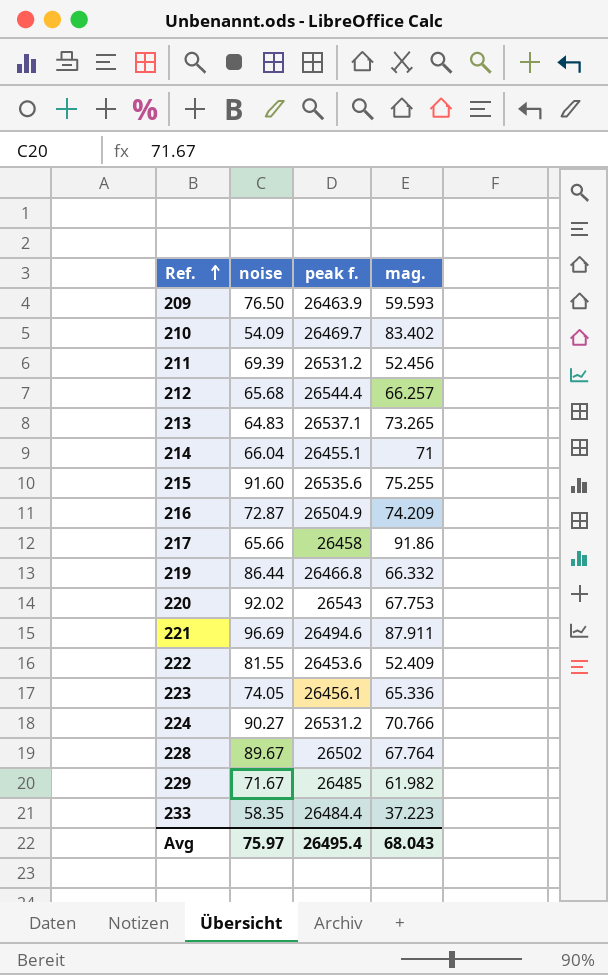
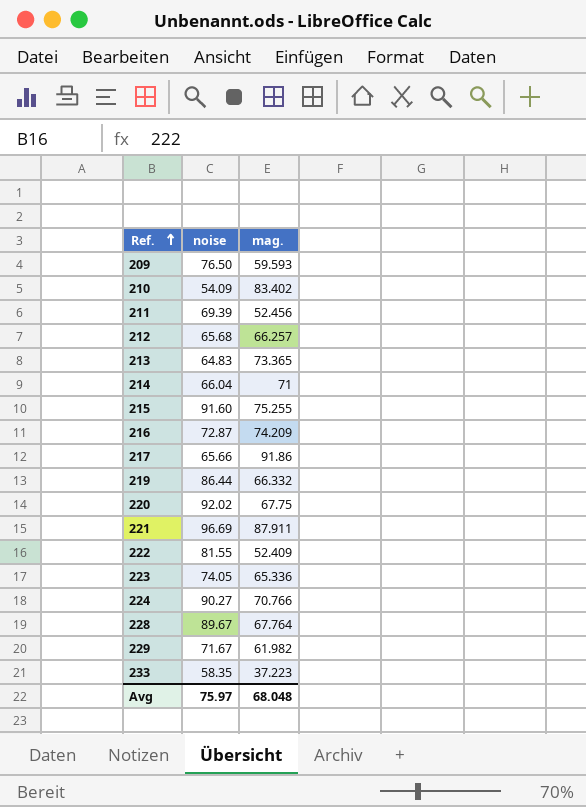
column peak f. | position: 3 -> none
213 | mag.: 73.265 -> 73.365
220 | mag.: 67.753 -> 67.75
Avg | mag.: 68.043 -> 68.048

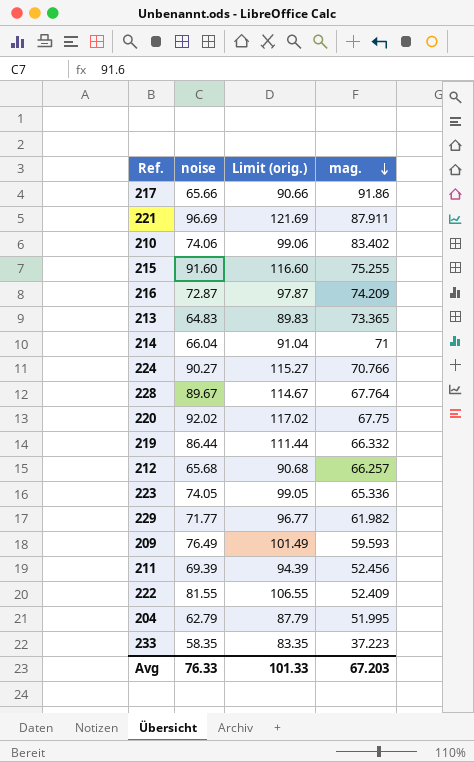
row order: Ref. ascending -> mag. descending
column Limit (orig.) | formula: none -> [noise] + 25
210 | noise: 54.09 -> 74.06
229 | noise: 71.67 -> 71.77
209 | noise: 76.50 -> 76.49
row 204: none -> 62.79 | 87.79 | 51.995
Avg | noise: 75.97 -> 76.33
Avg | mag.: 68.048 -> 67.203

